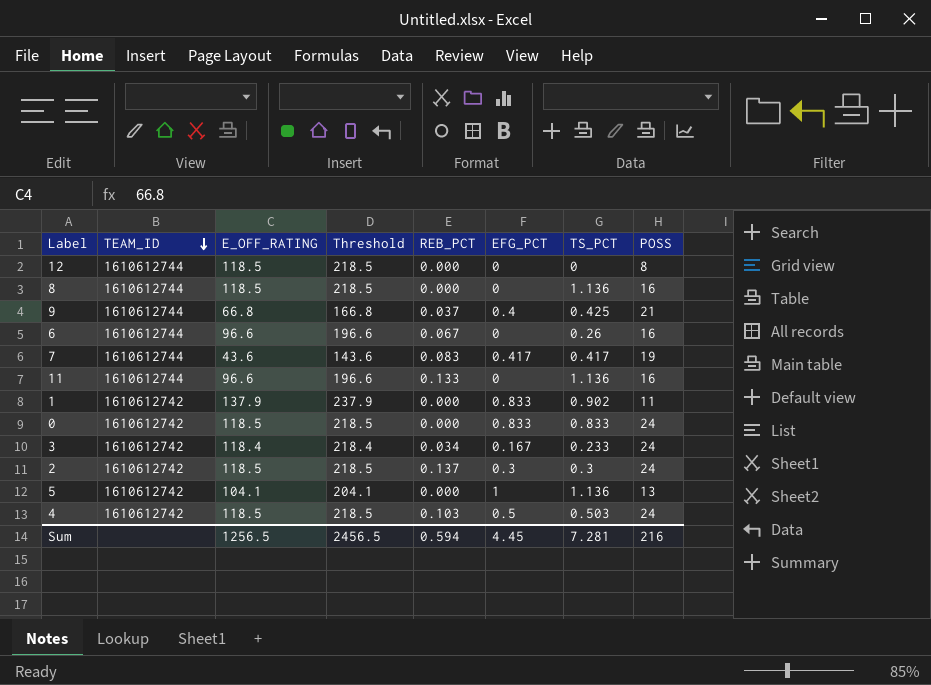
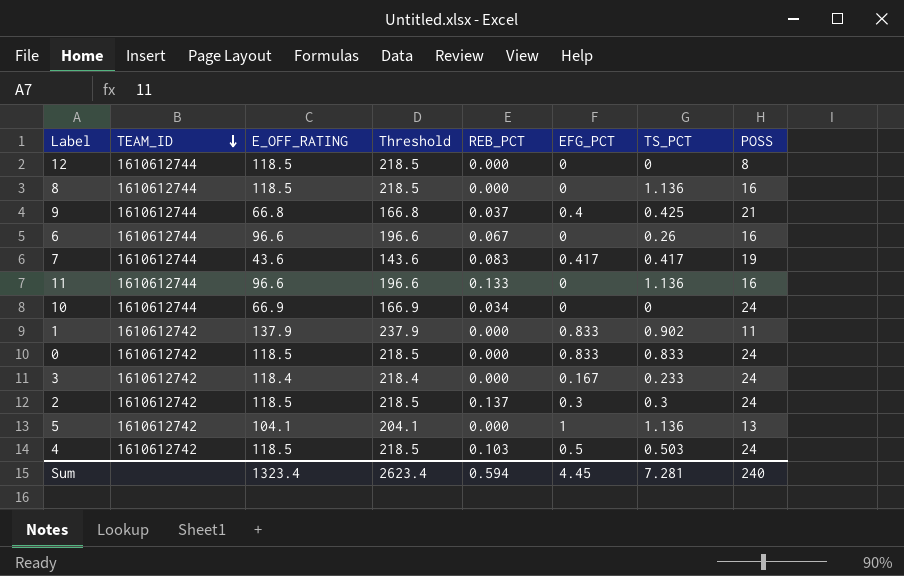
row 10: none -> 1610612744 | 66.9 | 166.9 | 0.034 | 0 | 0 | 24
3 | REB_PCT: 0.034 -> 0.000
Sum | E_OFF_RATING: 1256.5 -> 1323.4
Sum | Threshold: 2456.5 -> 2623.4
Sum | POSS: 216 -> 240

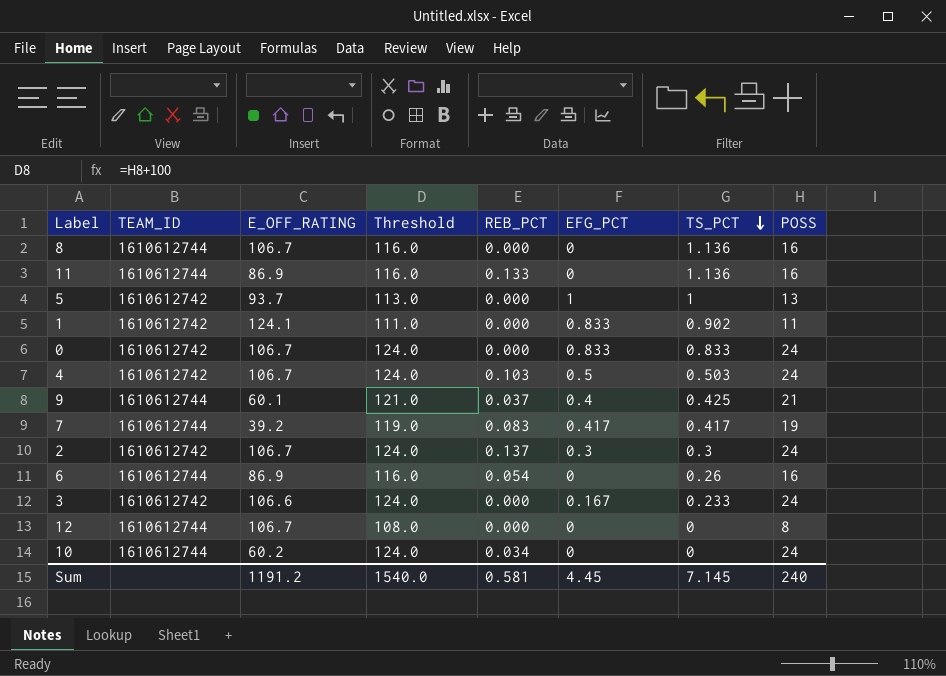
row order: TEAM_ID descending -> TS_PCT descending
column Threshold | formula: [E_OFF_RATING] + 100 -> [POSS] + 100
8 | E_OFF_RATING: 118.5 -> 106.7
11 | E_OFF_RATING: 96.6 -> 86.9
5 | E_OFF_RATING: 104.1 -> 93.7
5 | TS_PCT: 1.136 -> 1
1 | E_OFF_RATING: 137.9 -> 124.1
0 | E_OFF_RATING: 118.5 -> 106.7
4 | E_OFF_RATING: 118.5 -> 106.7
9 | E_OFF_RATING: 66.8 -> 60.1
7 | E_OFF_RATING: 43.6 -> 39.2
2 | E_OFF_RATING: 118.5 -> 106.7
6 | E_OFF_RATING: 96.6 -> 86.9
6 | REB_PCT: 0.067 -> 0.054
3 | E_OFF_RATING: 118.4 -> 106.6
12 | E_OFF_RATING: 118.5 -> 106.7
10 | E_OFF_RATING: 66.9 -> 60.2
Sum | E_OFF_RATING: 1323.4 -> 1191.2
Sum | Threshold: 2623.4 -> 1540.0
Sum | REB_PCT: 0.594 -> 0.581
Sum | TS_PCT: 7.281 -> 7.145

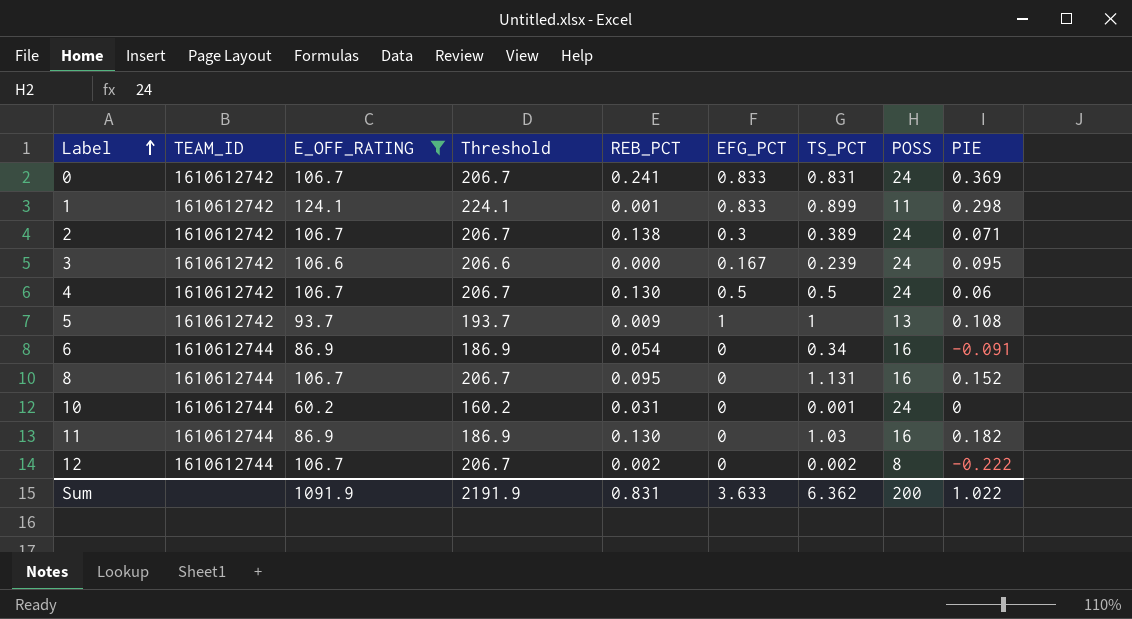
filter: none -> E_OFF_RATING >= 60.2
row order: TS_PCT descending -> Label ascending
column Threshold | formula: [POSS] + 100 -> [E_OFF_RATING] + 100
column PIE | position: none -> 9
0 | REB_PCT: 0.000 -> 0.241
0 | TS_PCT: 0.833 -> 0.831
1 | REB_PCT: 0.000 -> 0.001
1 | TS_PCT: 0.902 -> 0.899
2 | REB_PCT: 0.137 -> 0.138
2 | TS_PCT: 0.3 -> 0.389
3 | TS_PCT: 0.233 -> 0.239
4 | REB_PCT: 0.103 -> 0.130
4 | TS_PCT: 0.503 -> 0.5
5 | REB_PCT: 0.000 -> 0.009
6 | TS_PCT: 0.26 -> 0.34
8 | REB_PCT: 0.000 -> 0.095
8 | TS_PCT: 1.136 -> 1.131
10 | REB_PCT: 0.034 -> 0.031
10 | TS_PCT: 0 -> 0.001
11 | REB_PCT: 0.133 -> 0.130
11 | TS_PCT: 1.136 -> 1.03
12 | REB_PCT: 0.000 -> 0.002
12 | TS_PCT: 0 -> 0.002
Sum | E_OFF_RATING: 1191.2 -> 1091.9
Sum | Threshold: 1540.0 -> 2191.9
Sum | REB_PCT: 0.581 -> 0.831
Sum | EFG_PCT: 4.45 -> 3.633
Sum | TS_PCT: 7.145 -> 6.362
Sum | POSS: 240 -> 200

